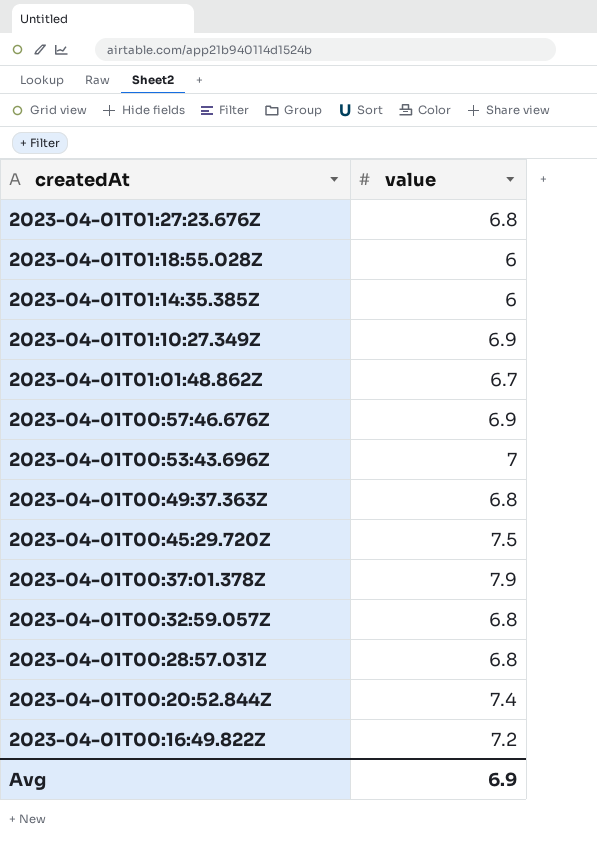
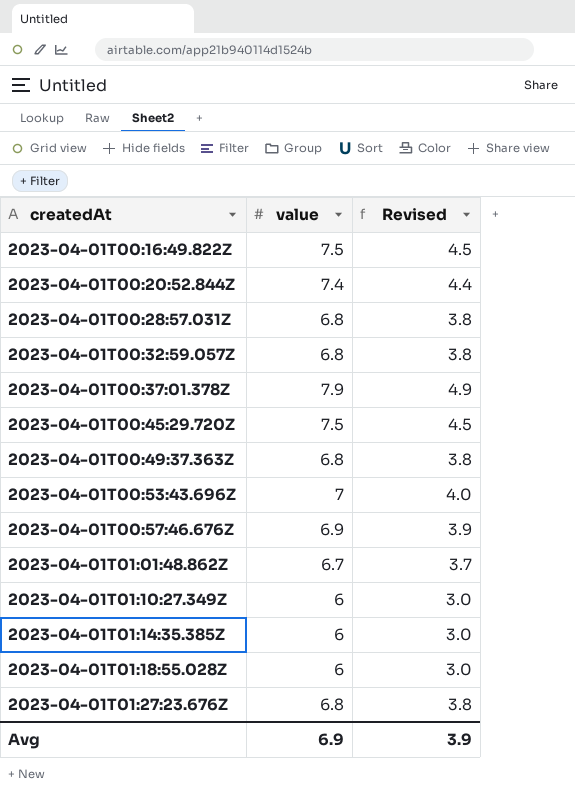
row order: createdAt descending -> createdAt ascending
column Revised | formula: none -> [value] - 3
2023-04-01T00:16:49.822Z | value: 7.2 -> 7.5
2023-04-01T01:10:27.349Z | value: 6.9 -> 6

